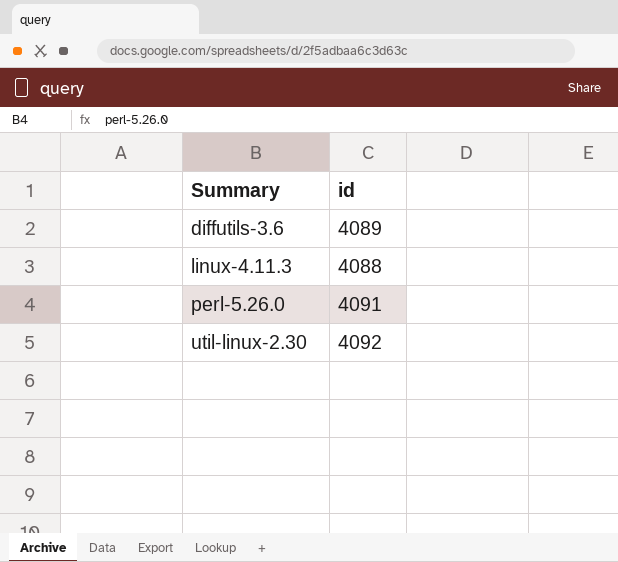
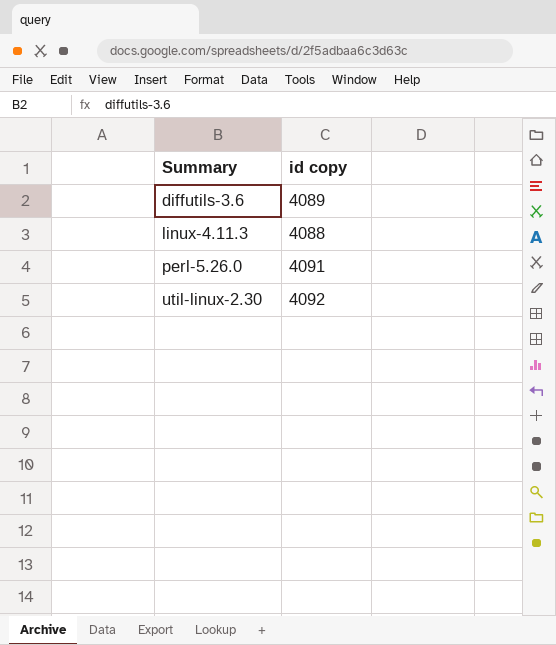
column name: id -> id copy

